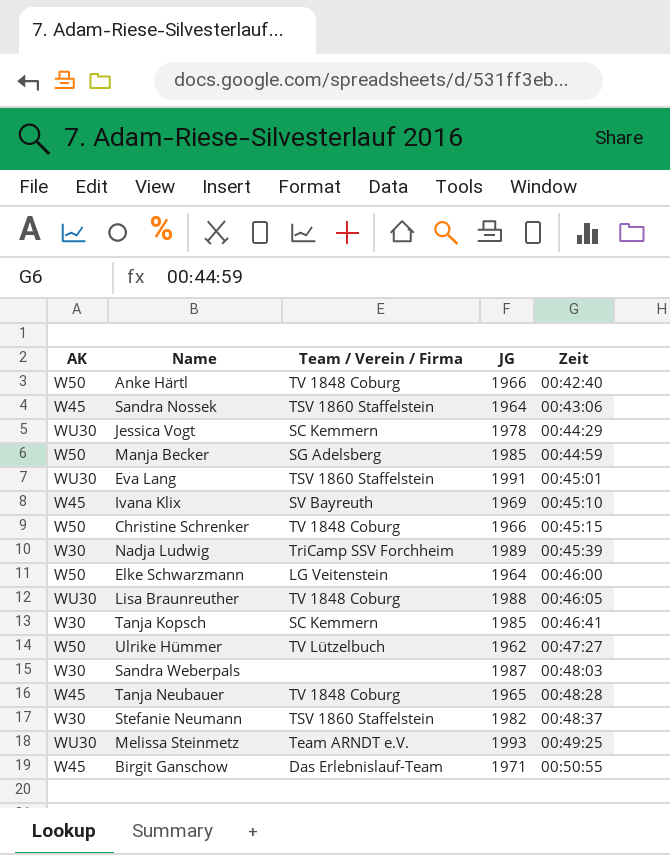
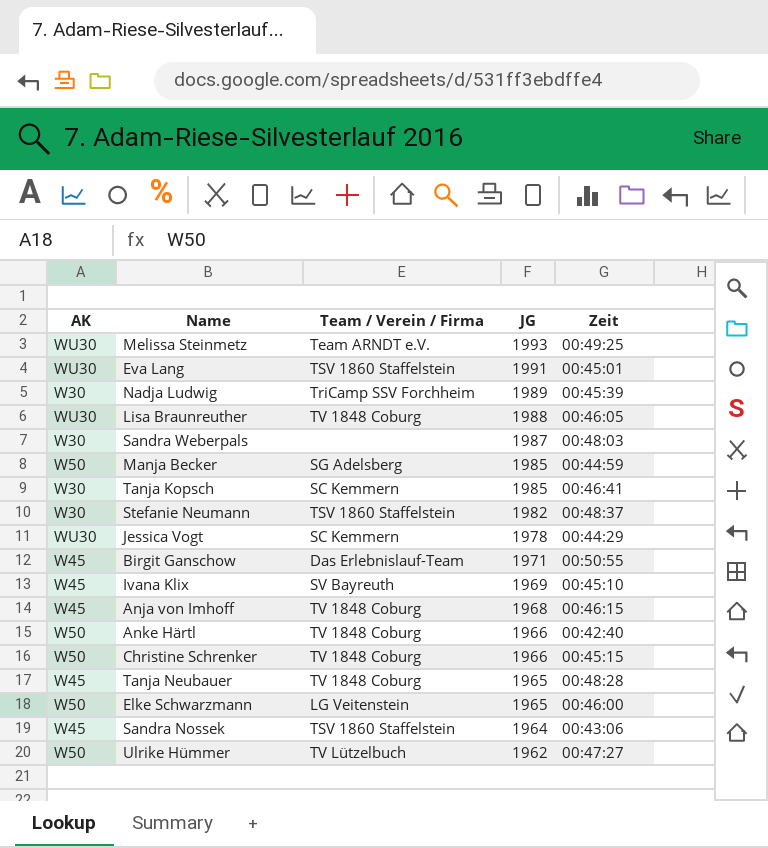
row order: Zeit ascending -> JG descending
row Anja von Imhoff: none -> W45 | TV 1848 Coburg | 1968 | 00:46:15
Elke Schwarzmann | JG: 1964 -> 1965

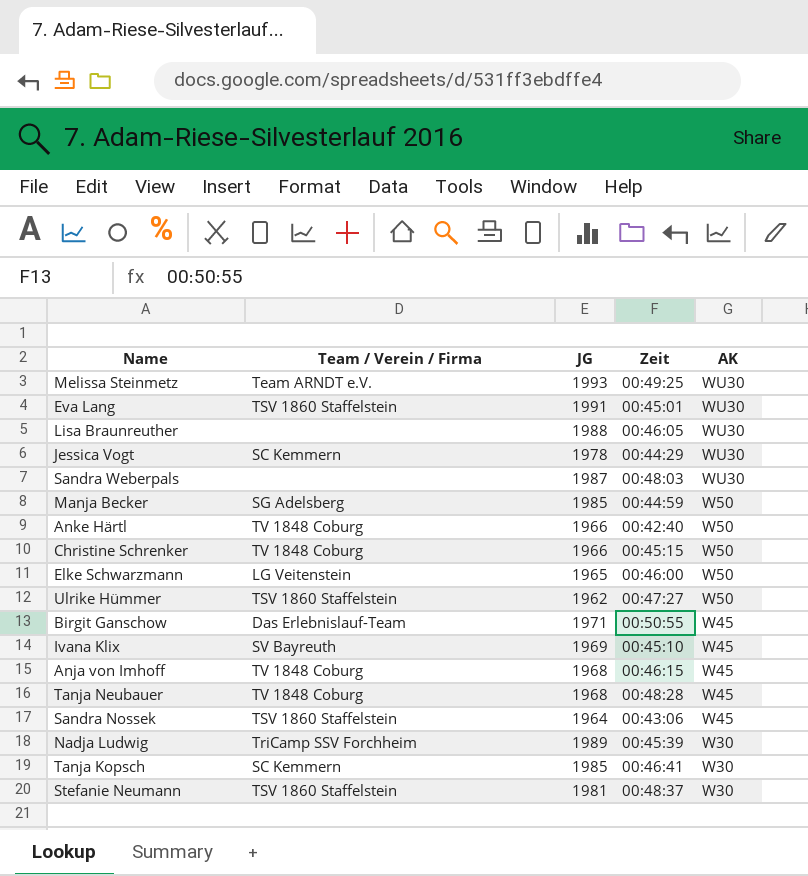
row order: JG descending -> AK descending
column AK | position: 1 -> 5
Lisa Braunreuther | Team / Verein / Firma: TV 1848 Coburg -> none
Sandra Weberpals | AK: W30 -> WU30
Ulrike Hümmer | Team / Verein / Firma: TV Lützelbuch -> TSV 1860 Staffelstein
Tanja Neubauer | JG: 1965 -> 1968
Stefanie Neumann | JG: 1982 -> 1981

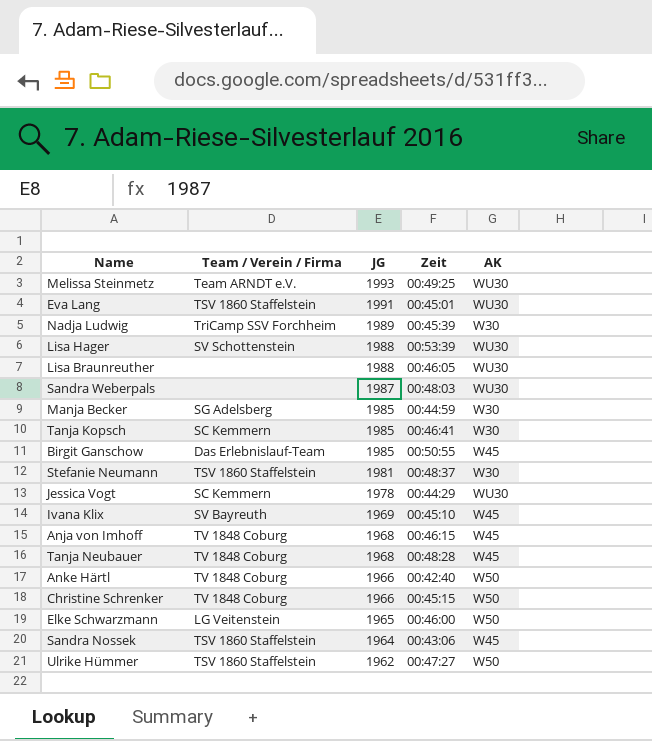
row order: AK descending -> JG descending
row Lisa Hager: none -> SV Schottenstein | 1988 | 00:53:39 | WU30
Manja Becker | AK: W50 -> W30
Birgit Ganschow | JG: 1971 -> 1985

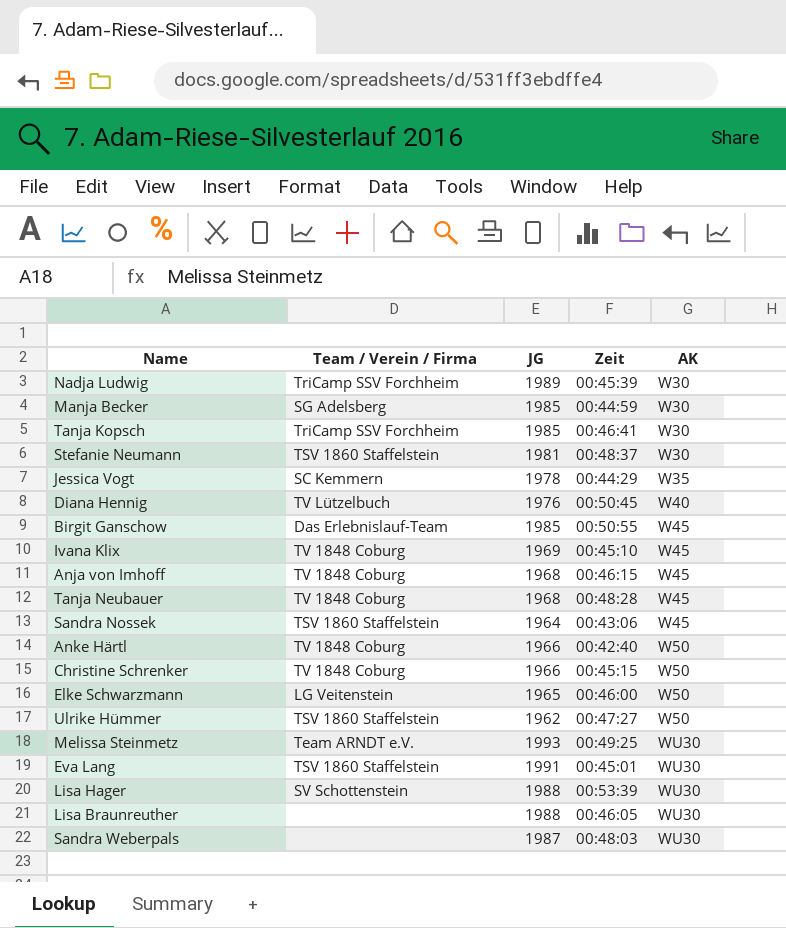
row order: JG descending -> AK ascending
Tanja Kopsch | Team / Verein / Firma: SC Kemmern -> TriCamp SSV Forchheim
Jessica Vogt | AK: WU30 -> W35
row Diana Hennig: none -> TV Lützelbuch | 1976 | 00:50:45 | W40
Ivana Klix | Team / Verein / Firma: SV Bayreuth -> TV 1848 Coburg

